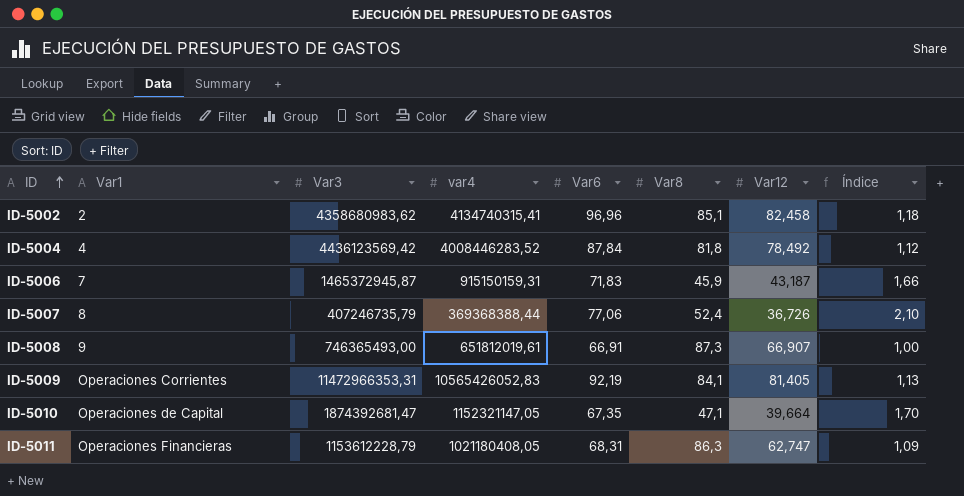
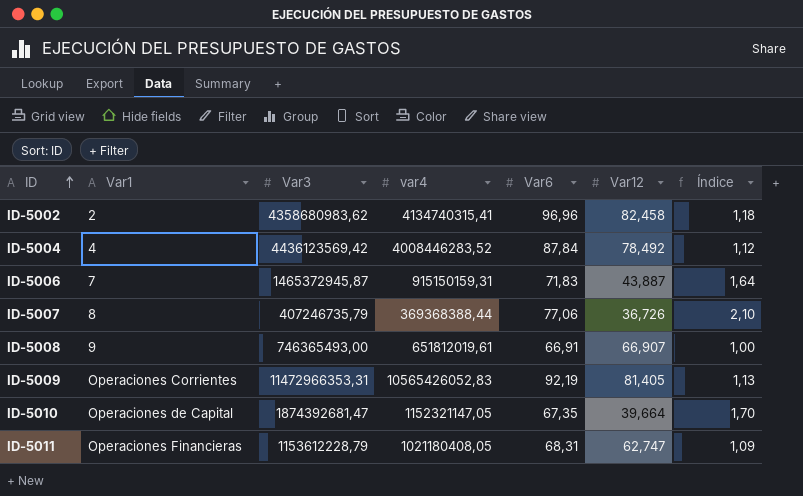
column Var8 | position: 6 -> none
ID-5006 | Var12: 43,187 -> 43,887
ID-5006 | Índice: 1,66 -> 1,64

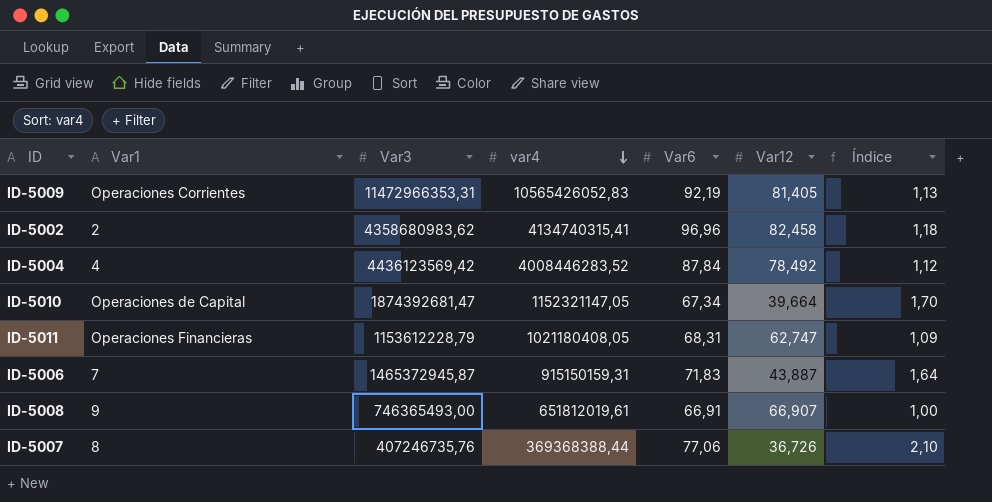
row order: ID ascending -> var4 descending
ID-5010 | Var6: 67,35 -> 67,34
ID-5007 | Var3: 407246735,79 -> 407246735,76

